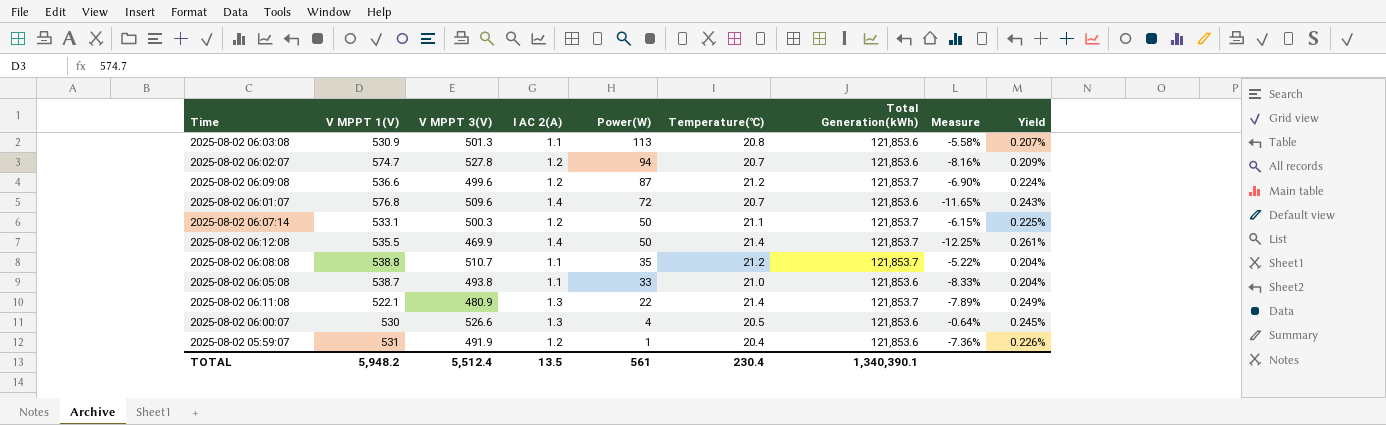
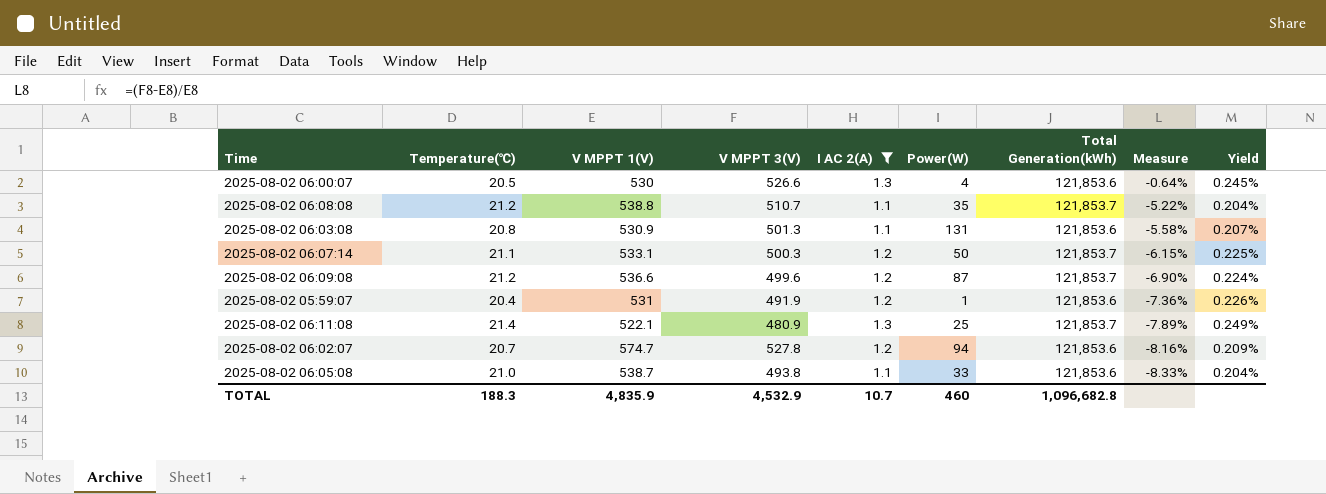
filter: none -> I AC 2(A) != 1.4
row order: Power(W) descending -> Measure descending
column Temperature(℃) | position: 6 -> 2
2025-08-02 06:03:08 | Power(W): 113 -> 131
2025-08-02 06:11:08 | Power(W): 22 -> 25
TOTAL | Temperature(℃): 230.4 -> 188.3
TOTAL | V MPPT 1(V): 5,948.2 -> 4,835.9
TOTAL | V MPPT 3(V): 5,512.4 -> 4,532.9
TOTAL | I AC 2(A): 13.5 -> 10.7
TOTAL | Power(W): 561 -> 460
TOTAL | Total Generation(kWh): 1,340,390.1 -> 1,096,682.8

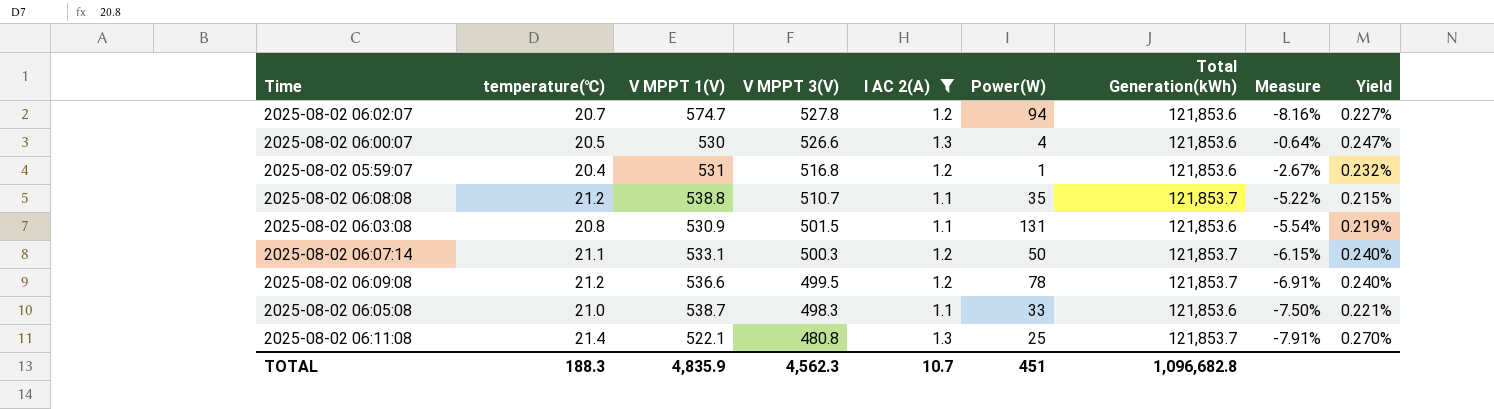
row order: Measure descending -> V MPPT 3(V) descending
column name: Temperature(℃) -> temperature(℃)
column Yield | formula: [I AC 2(A)] / [V MPPT 1(V)] -> [I AC 2(A)] / [V MPPT 3(V)]
2025-08-02 05:59:07 | V MPPT 3(V): 491.9 -> 516.8
2025-08-02 05:59:07 | Measure: -7.36% -> -2.67%
2025-08-02 06:03:08 | V MPPT 3(V): 501.3 -> 501.5
2025-08-02 06:03:08 | Measure: -5.58% -> -5.54%
2025-08-02 06:09:08 | V MPPT 3(V): 499.6 -> 499.5
2025-08-02 06:09:08 | Power(W): 87 -> 78
2025-08-02 06:09:08 | Measure: -6.90% -> -6.91%
2025-08-02 06:05:08 | V MPPT 3(V): 493.8 -> 498.3
2025-08-02 06:05:08 | Measure: -8.33% -> -7.50%
2025-08-02 06:11:08 | V MPPT 3(V): 480.9 -> 480.8
2025-08-02 06:11:08 | Measure: -7.89% -> -7.91%
TOTAL | V MPPT 3(V): 4,532.9 -> 4,562.3
TOTAL | Power(W): 460 -> 451

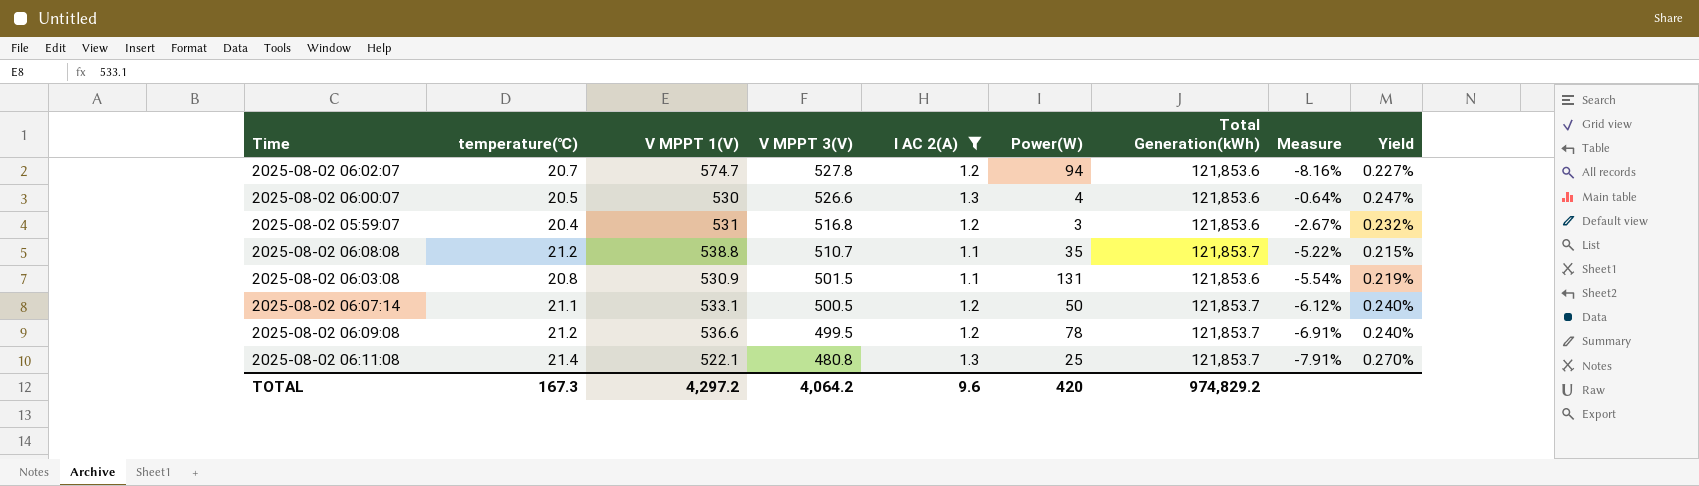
row 2025-08-02 06:05:08: 21.0 | 538.7 | 498.3 | 1.1 | 33 | 121,853.6 | -7.50% | 0.221% -> none
2025-08-02 05:59:07 | Power(W): 1 -> 3
2025-08-02 06:07:14 | V MPPT 3(V): 500.3 -> 500.5
2025-08-02 06:07:14 | Measure: -6.15% -> -6.12%
TOTAL | temperature(℃): 188.3 -> 167.3
TOTAL | V MPPT 1(V): 4,835.9 -> 4,297.2
TOTAL | V MPPT 3(V): 4,562.3 -> 4,064.2
TOTAL | I AC 2(A): 10.7 -> 9.6
TOTAL | Power(W): 451 -> 420
TOTAL | Total Generation(kWh): 1,096,682.8 -> 974,829.2

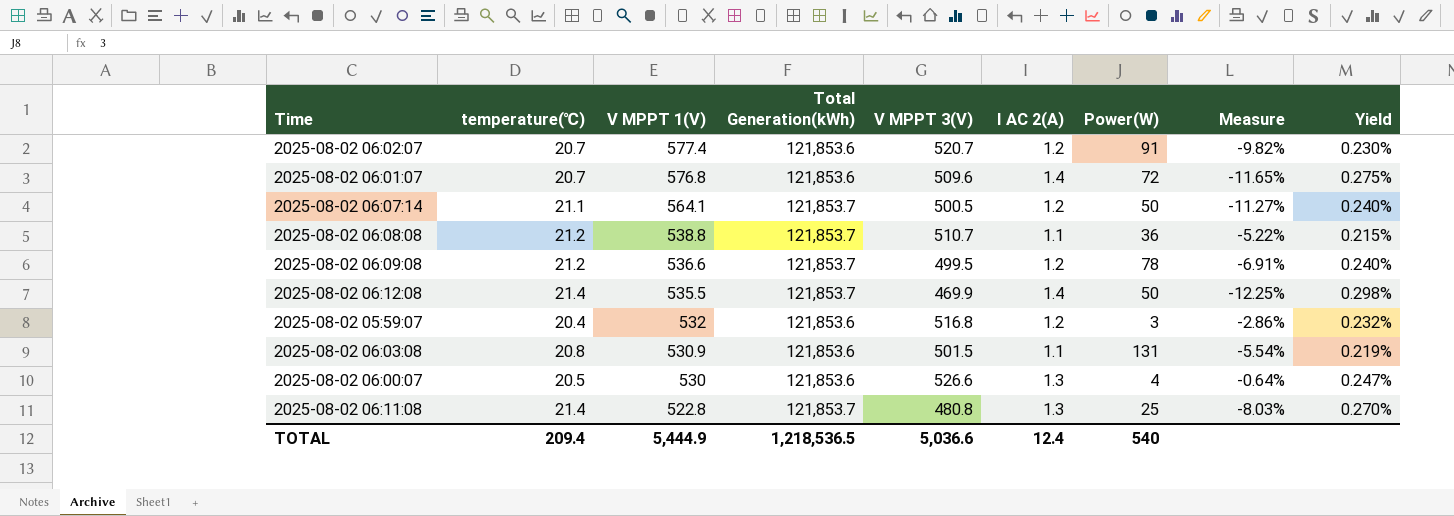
filter: I AC 2(A) != 1.4 -> none
row order: V MPPT 3(V) descending -> V MPPT 1(V) descending
column Total Generation(kWh) | position: 7 -> 4
2025-08-02 06:02:07 | V MPPT 1(V): 574.7 -> 577.4
2025-08-02 06:02:07 | V MPPT 3(V): 527.8 -> 520.7
2025-08-02 06:02:07 | Power(W): 94 -> 91
2025-08-02 06:02:07 | Measure: -8.16% -> -9.82%
2025-08-02 06:02:07 | Yield: 0.227% -> 0.230%
2025-08-02 06:07:14 | V MPPT 1(V): 533.1 -> 564.1
2025-08-02 06:07:14 | Measure: -6.12% -> -11.27%
2025-08-02 06:08:08 | Power(W): 35 -> 36
2025-08-02 05:59:07 | V MPPT 1(V): 531 -> 532
2025-08-02 05:59:07 | Measure: -2.67% -> -2.86%
2025-08-02 06:11:08 | V MPPT 1(V): 522.1 -> 522.8
2025-08-02 06:11:08 | Measure: -7.91% -> -8.03%
TOTAL | temperature(℃): 167.3 -> 209.4
TOTAL | V MPPT 1(V): 4,297.2 -> 5,444.9
TOTAL | Total Generation(kWh): 974,829.2 -> 1,218,536.5
TOTAL | V MPPT 3(V): 4,064.2 -> 5,036.6
TOTAL | I AC 2(A): 9.6 -> 12.4
TOTAL | Power(W): 420 -> 540

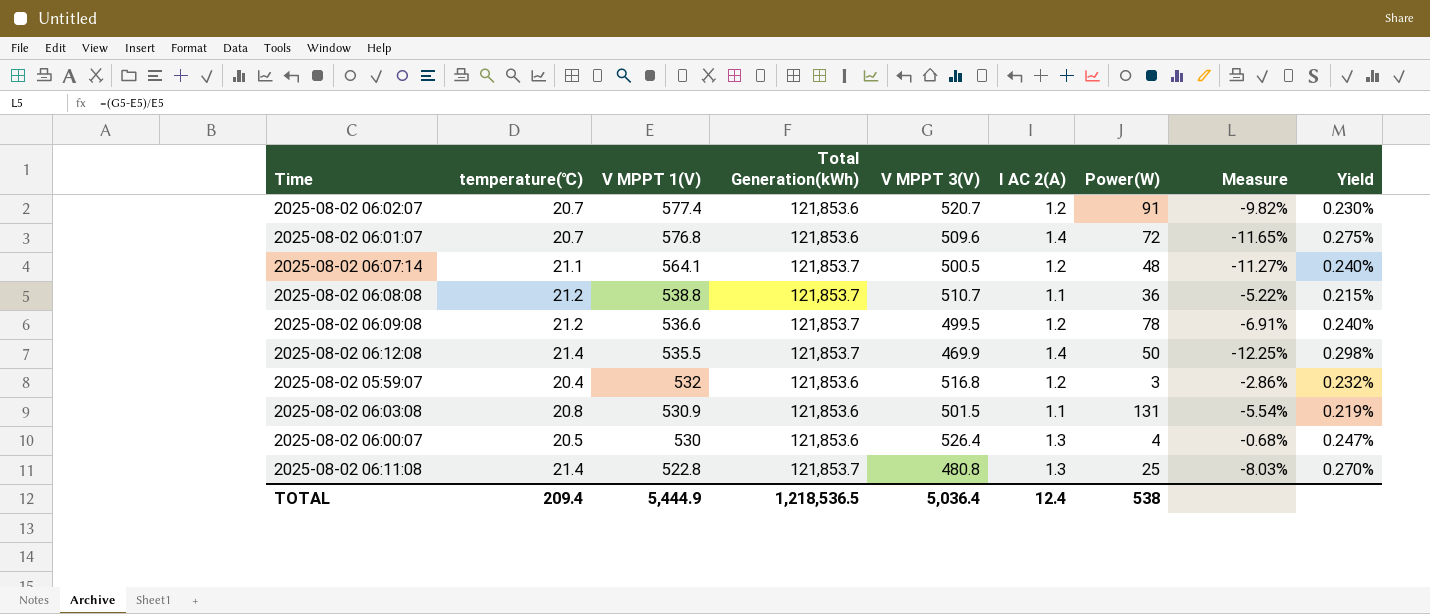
2025-08-02 06:07:14 | Power(W): 50 -> 48
2025-08-02 06:00:07 | V MPPT 3(V): 526.6 -> 526.4
2025-08-02 06:00:07 | Measure: -0.64% -> -0.68%
TOTAL | V MPPT 3(V): 5,036.6 -> 5,036.4
TOTAL | Power(W): 540 -> 538

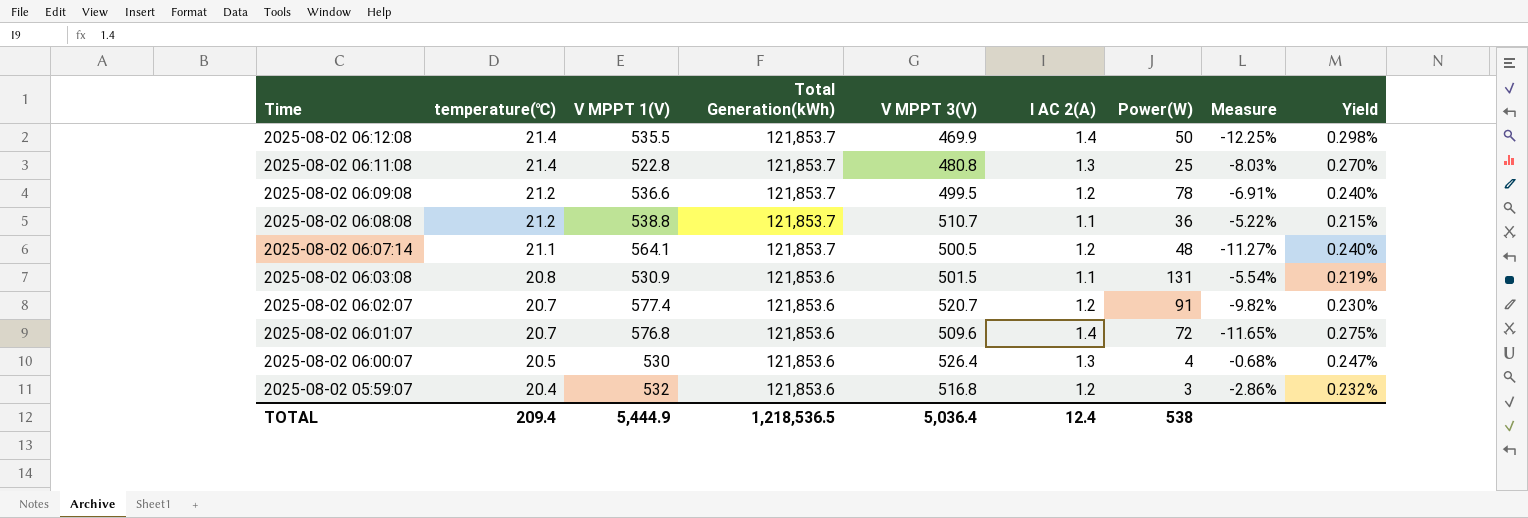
row order: V MPPT 1(V) descending -> Time descending

